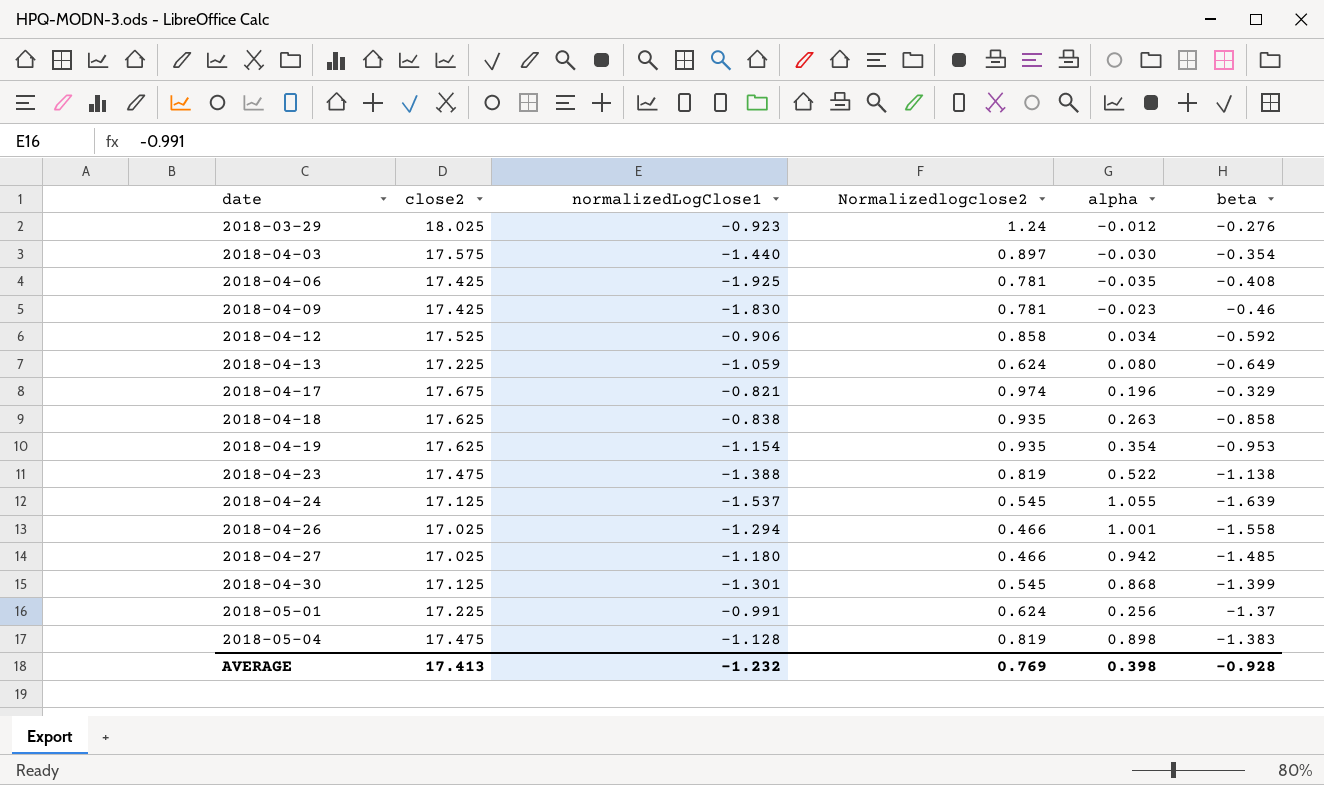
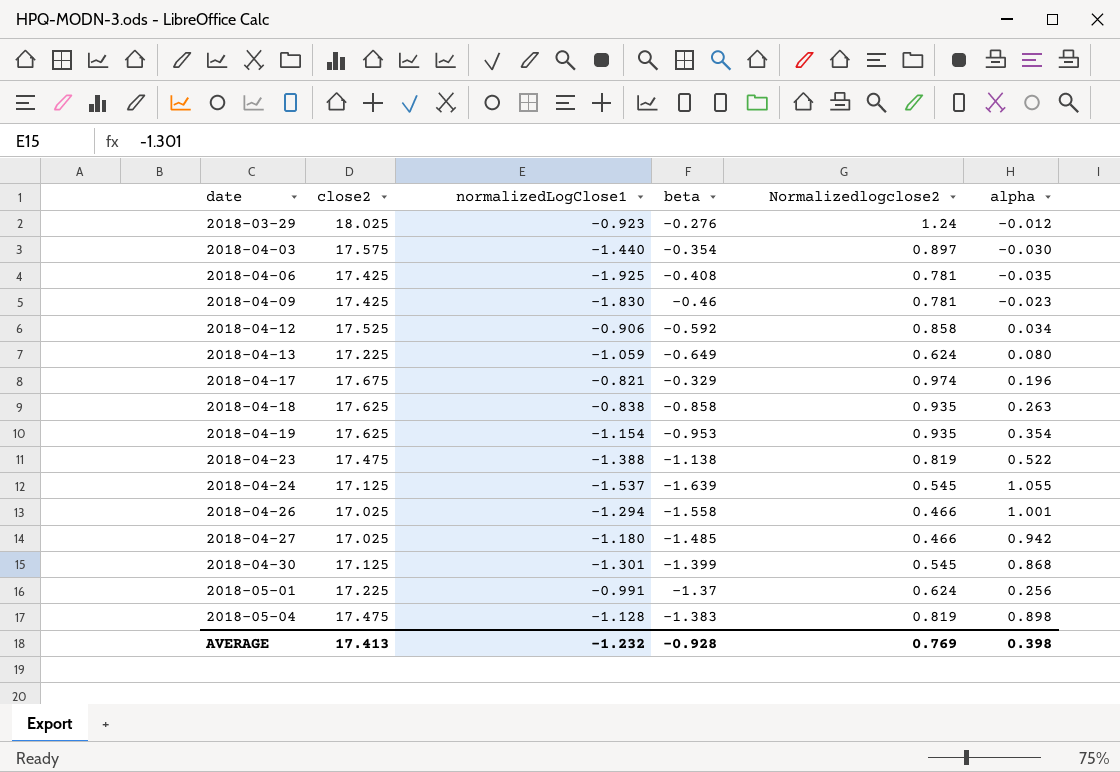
column beta | position: 6 -> 4

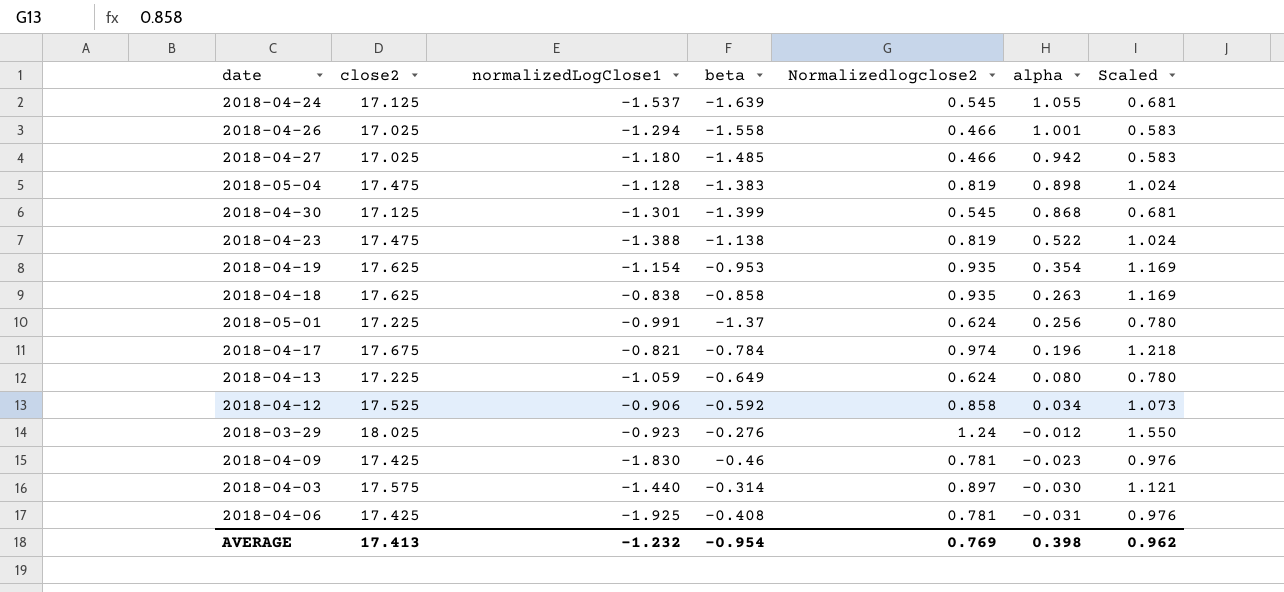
row order: date ascending -> alpha descending
column Scaled | formula: none -> [Normalizedlogclose2] * 1.25
2018-04-17 | beta: -0.329 -> -0.784
2018-04-03 | beta: -0.354 -> -0.314
2018-04-06 | alpha: -0.035 -> -0.031
AVERAGE | beta: -0.928 -> -0.954

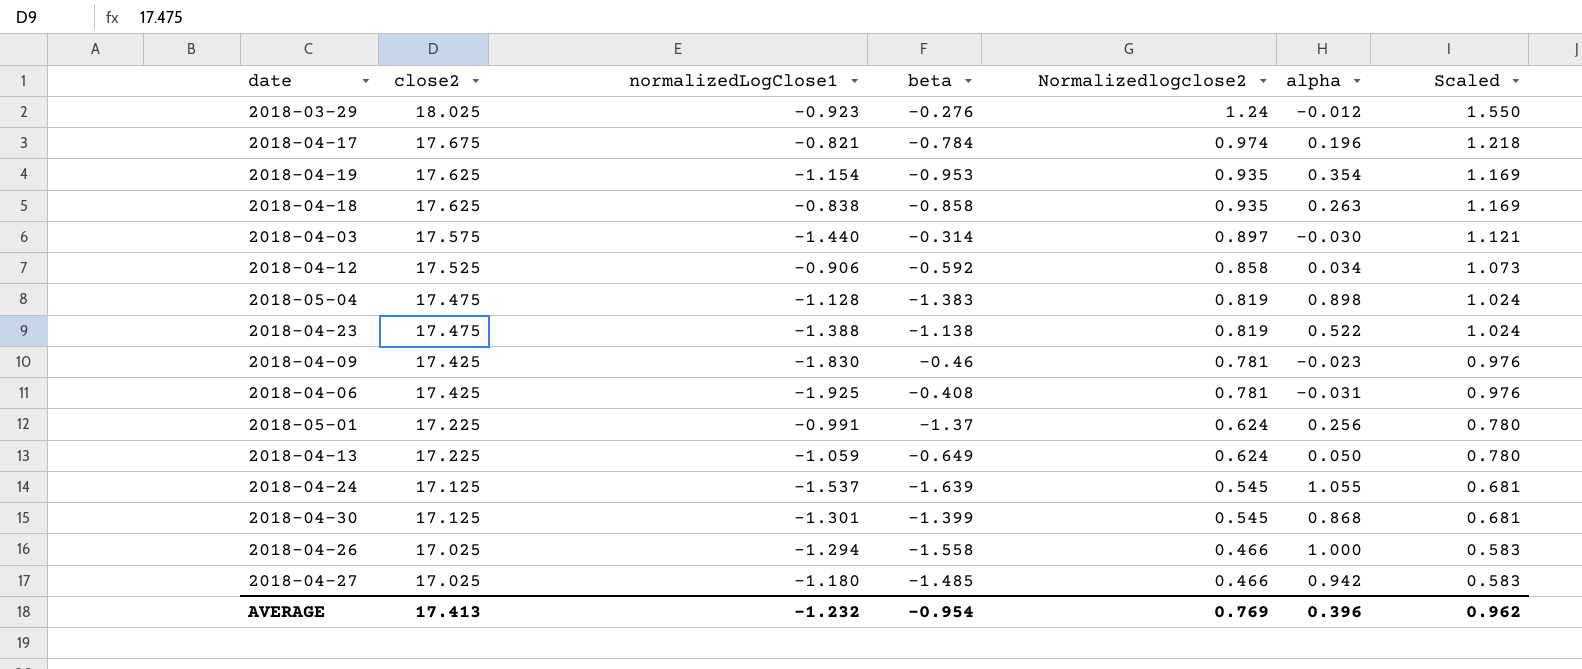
row order: alpha descending -> close2 descending
2018-04-13 | alpha: 0.080 -> 0.050
2018-04-26 | alpha: 1.001 -> 1.000
AVERAGE | alpha: 0.398 -> 0.396

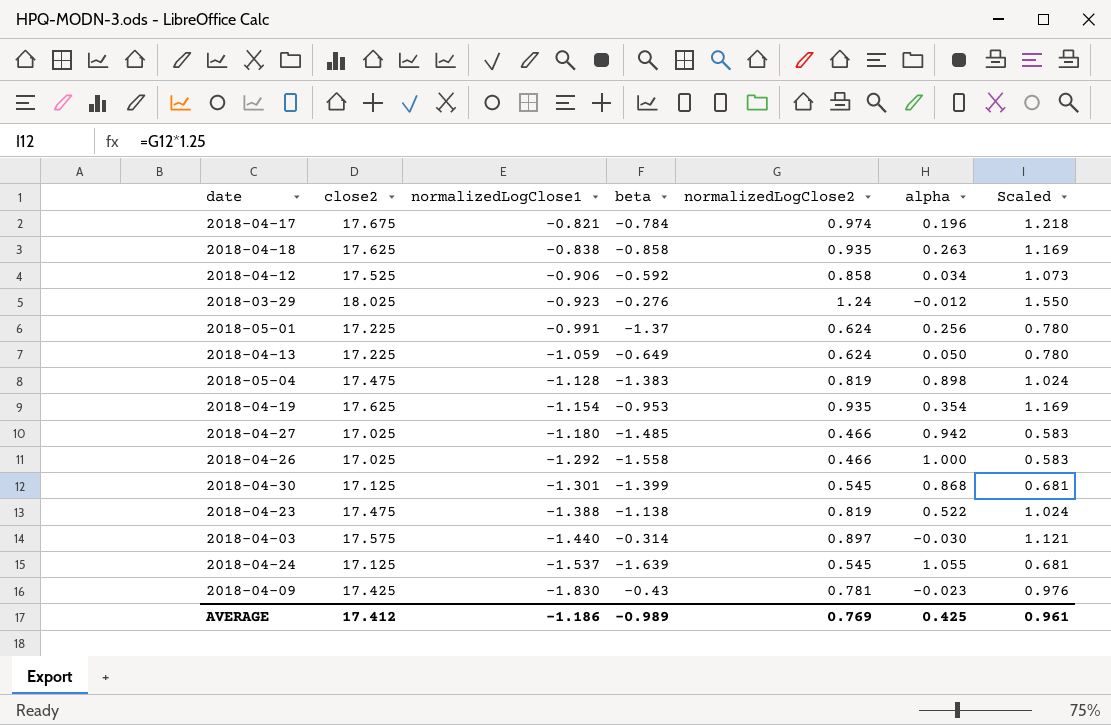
row order: close2 descending -> normalizedLogClose1 descending
column name: Normalizedlogclose2 -> normalizedLogClose2
row 2018-04-06: 17.425 | -1.925 | -0.408 | 0.781 | -0.031 | 0.976 -> none
2018-04-26 | normalizedLogClose1: -1.294 -> -1.292
2018-04-09 | beta: -0.46 -> -0.43
AVERAGE | close2: 17.413 -> 17.412
AVERAGE | normalizedLogClose1: -1.232 -> -1.186
AVERAGE | beta: -0.954 -> -0.989
AVERAGE | alpha: 0.396 -> 0.425
AVERAGE | Scaled: 0.962 -> 0.961

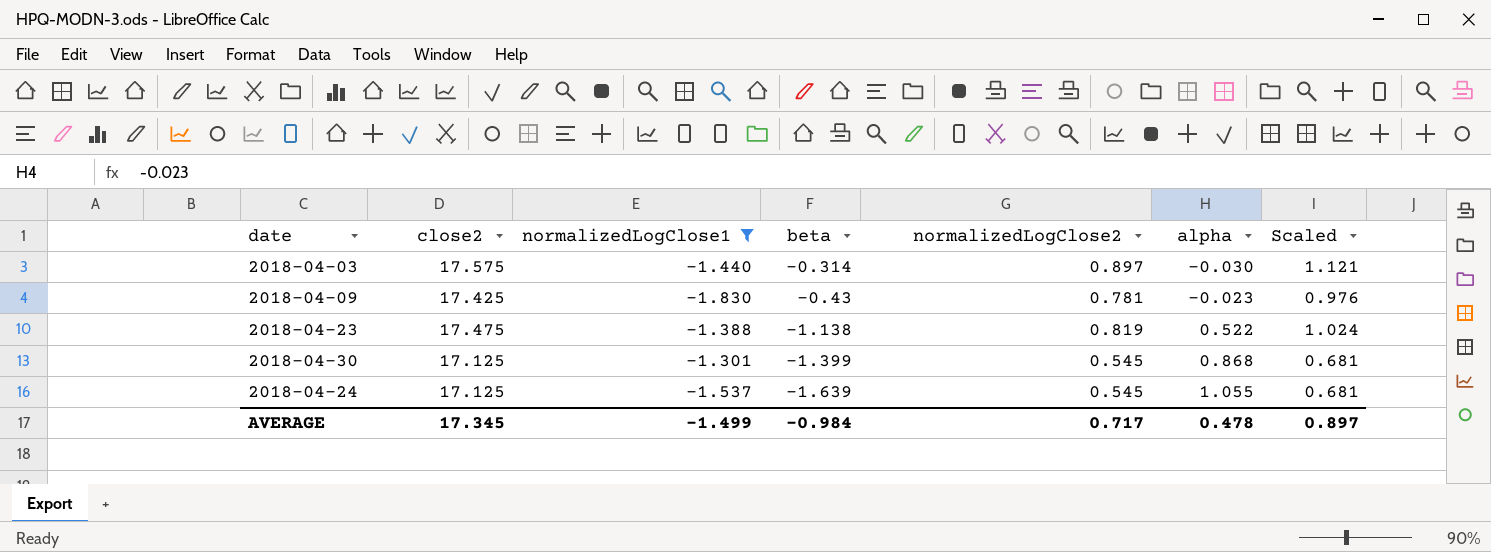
filter: none -> normalizedLogClose1 <= -1.301
row order: normalizedLogClose1 descending -> beta descending
AVERAGE | close2: 17.412 -> 17.345
AVERAGE | normalizedLogClose1: -1.186 -> -1.499
AVERAGE | beta: -0.989 -> -0.984
AVERAGE | normalizedLogClose2: 0.769 -> 0.717
AVERAGE | alpha: 0.425 -> 0.478
AVERAGE | Scaled: 0.961 -> 0.897

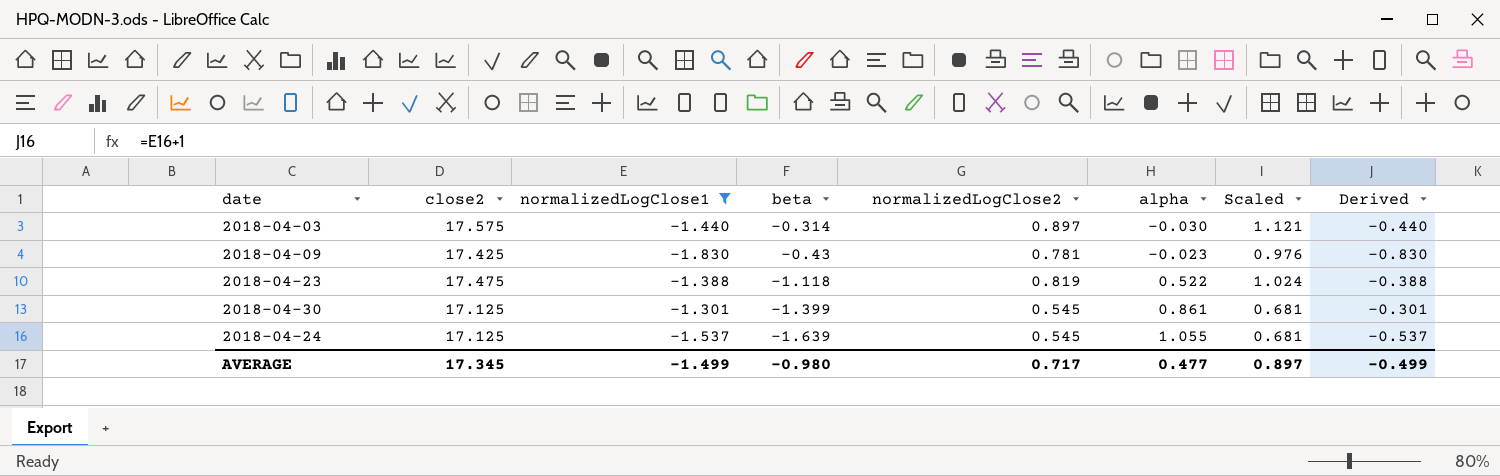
column Derived | formula: none -> [normalizedLogClose1] + 1
2018-04-23 | beta: -1.138 -> -1.118
2018-04-30 | alpha: 0.868 -> 0.861
AVERAGE | beta: -0.984 -> -0.980
AVERAGE | alpha: 0.478 -> 0.477

